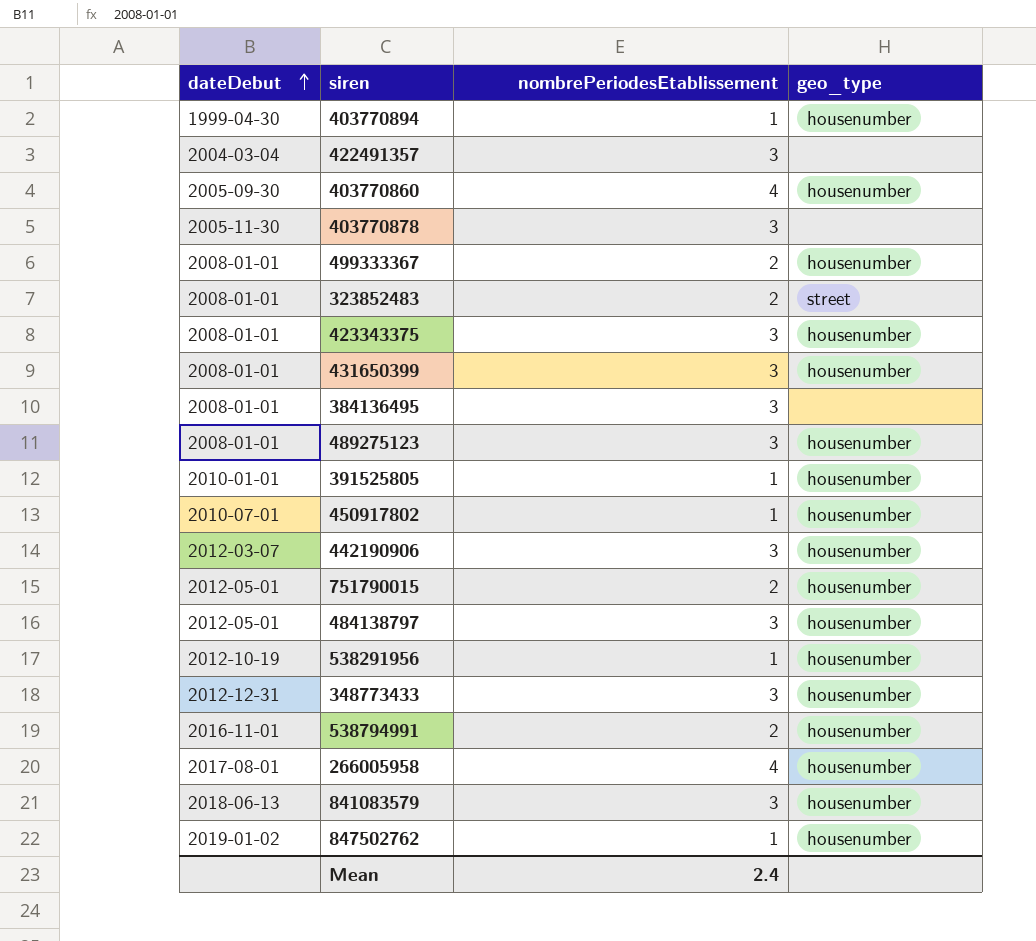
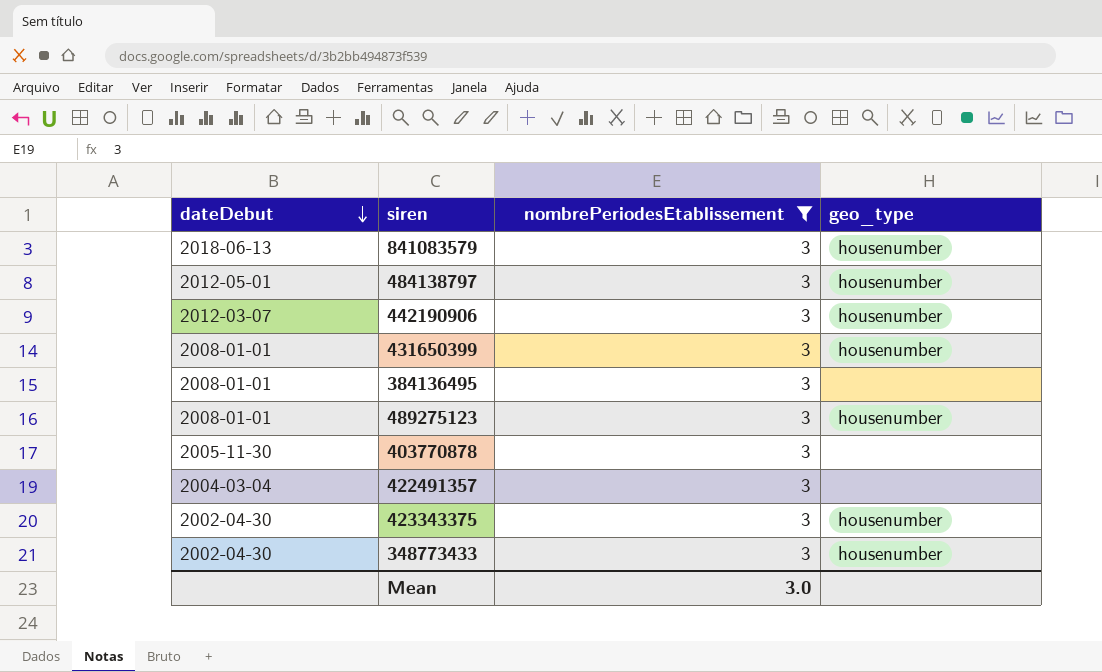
filter: none -> nombrePeriodesEtablissement = 3
row order: dateDebut ascending -> dateDebut descending
423343375 | dateDebut: 2008-01-01 -> 2002-04-30
348773433 | dateDebut: 2012-12-31 -> 2002-04-30
Mean | nombrePeriodesEtablissement: 2.4 -> 3.0

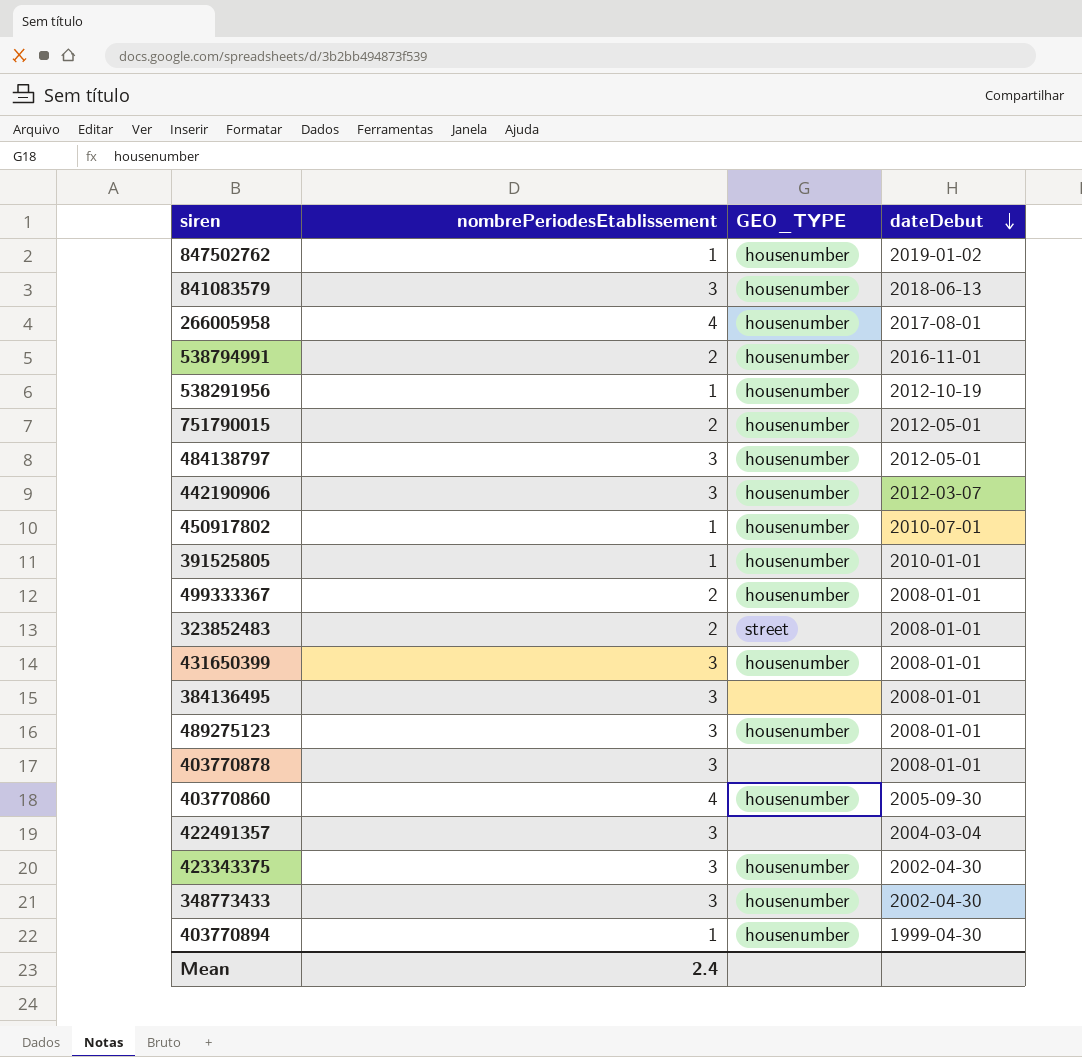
filter: nombrePeriodesEtablissement = 3 -> none
column name: geo_type -> GEO_TYPE
column dateDebut | position: 1 -> 4
403770878 | dateDebut: 2005-11-30 -> 2008-01-01
Mean | nombrePeriodesEtablissement: 3.0 -> 2.4

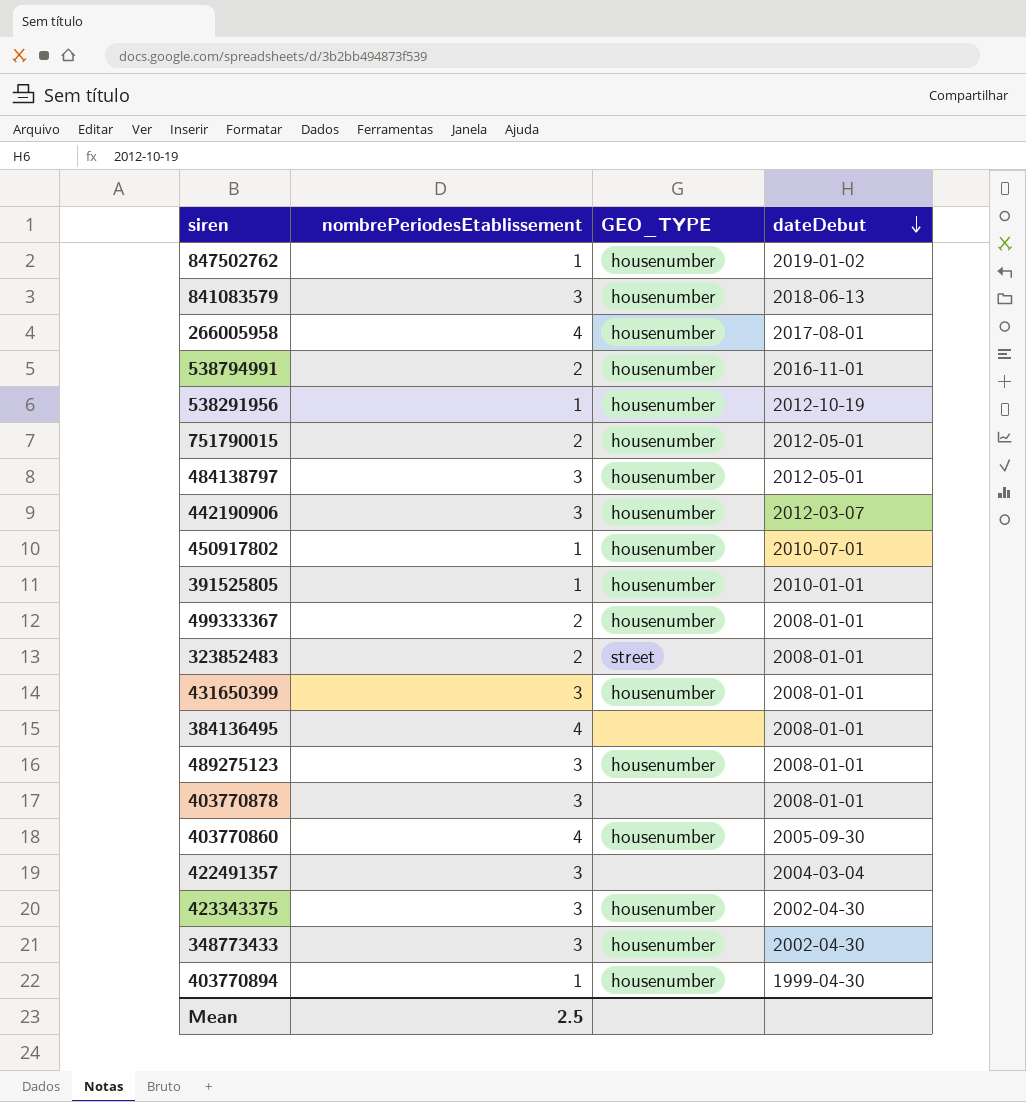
384136495 | nombrePeriodesEtablissement: 3 -> 4
Mean | nombrePeriodesEtablissement: 2.4 -> 2.5

